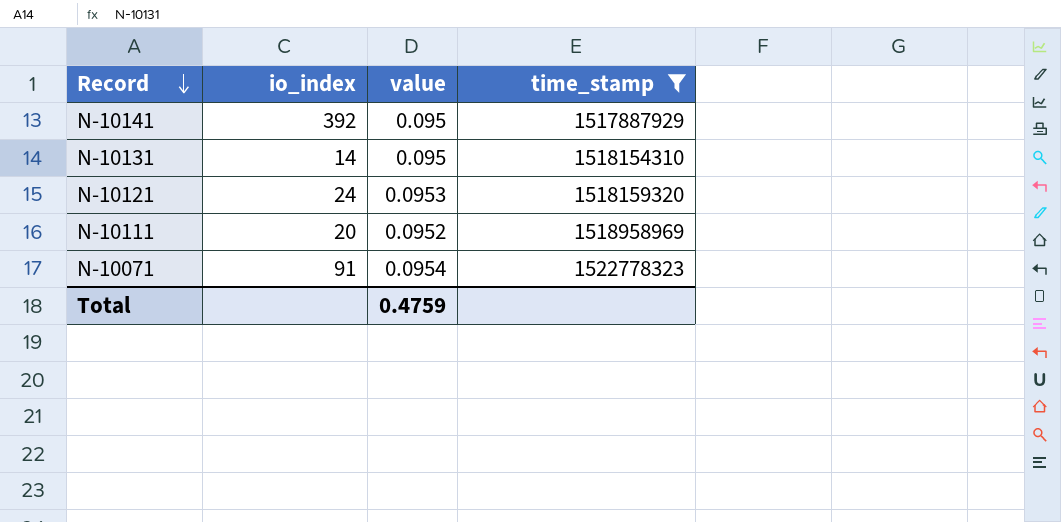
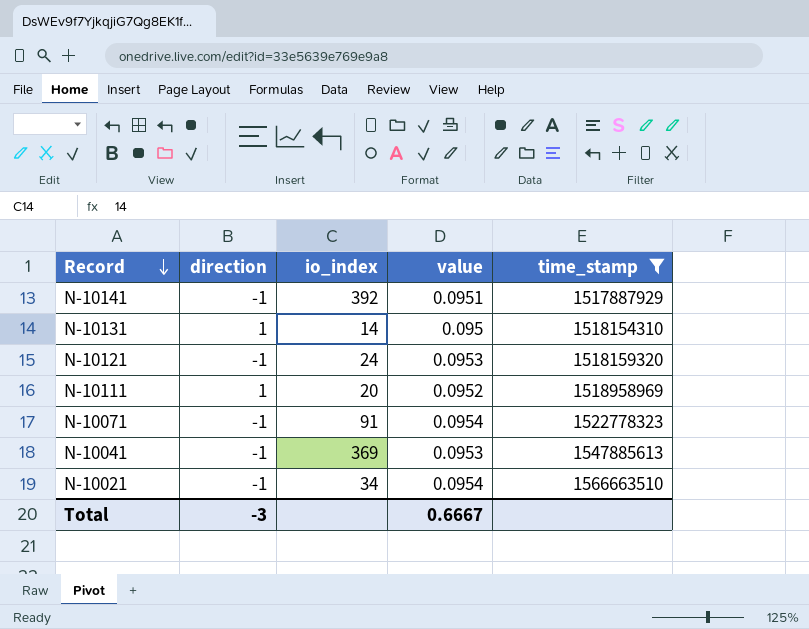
column direction | position: none -> 2
N-10141 | value: 0.095 -> 0.0951
row N-10041: none -> -1 | 369 | 0.0953 | 1547885613
row N-10021: none -> -1 | 34 | 0.0954 | 1566663510
Total | value: 0.4759 -> 0.6667

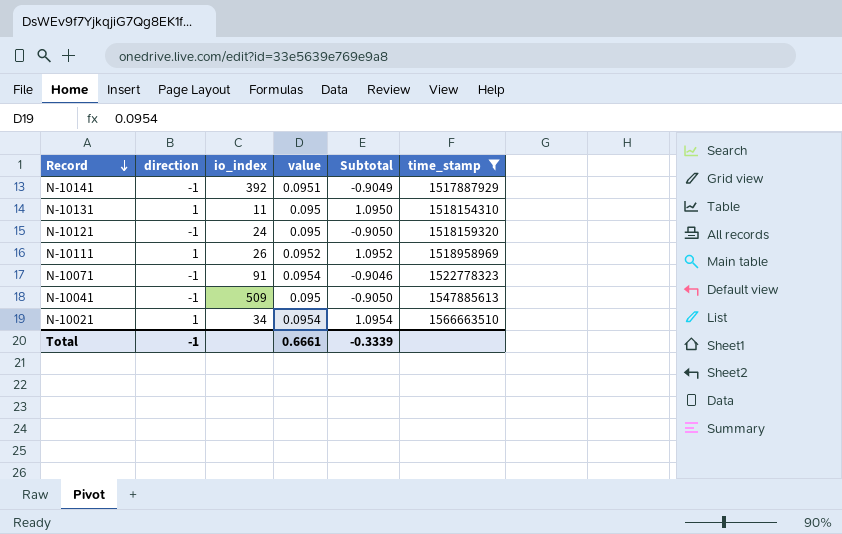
column Subtotal | formula: none -> [direction] + [value]
N-10131 | io_index: 14 -> 11
N-10121 | value: 0.0953 -> 0.095
N-10111 | io_index: 20 -> 26
N-10041 | io_index: 369 -> 509
N-10041 | value: 0.0953 -> 0.095
N-10021 | direction: -1 -> 1
Total | direction: -3 -> -1
Total | value: 0.6667 -> 0.6661

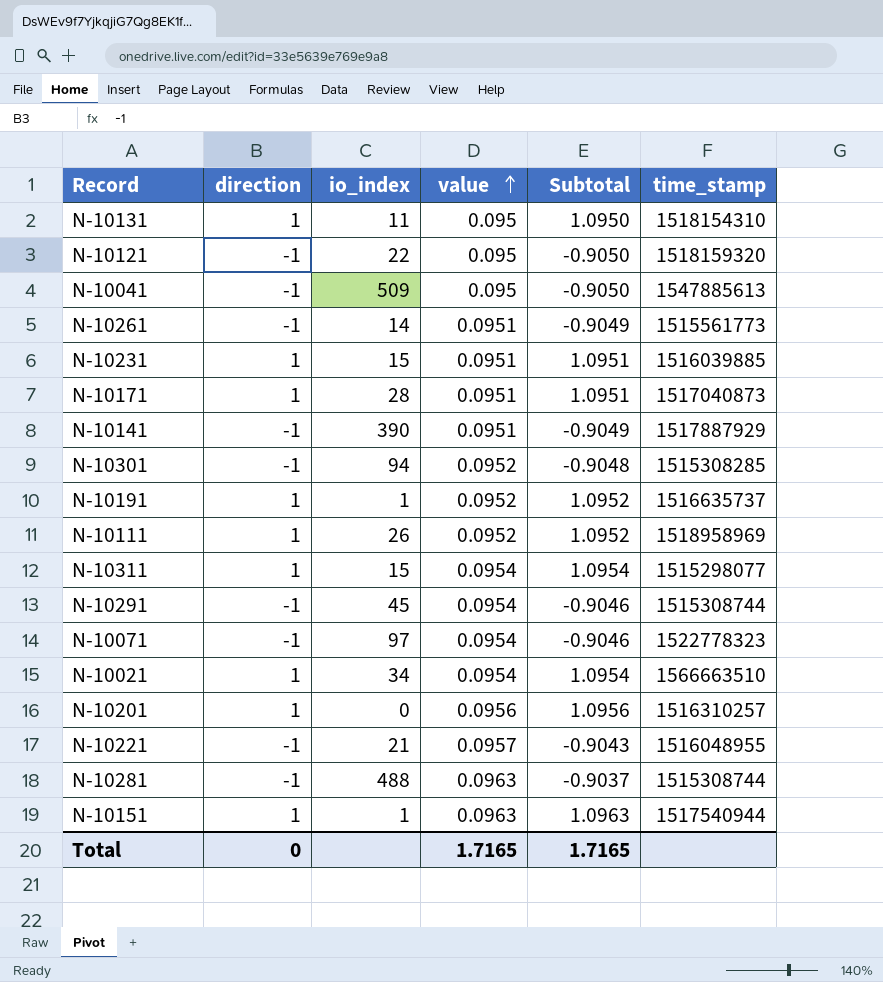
filter: time_stamp >= 1517887929 -> none
row order: Record descending -> value ascending
N-10121 | io_index: 24 -> 22
N-10141 | io_index: 392 -> 390
N-10071 | io_index: 91 -> 97
Total | direction: -1 -> 0
Total | value: 0.6661 -> 1.7165
Total | Subtotal: -0.3339 -> 1.7165

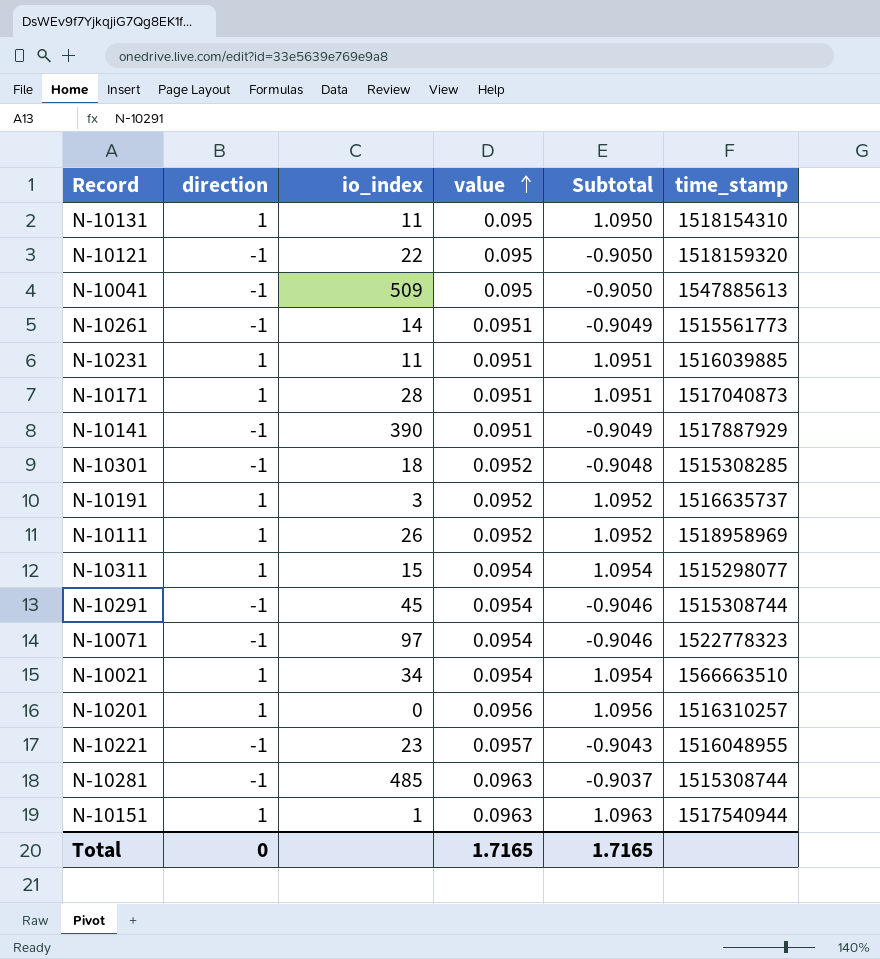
N-10231 | io_index: 15 -> 11
N-10301 | io_index: 94 -> 18
N-10191 | io_index: 1 -> 3
N-10221 | io_index: 21 -> 23
N-10281 | io_index: 488 -> 485

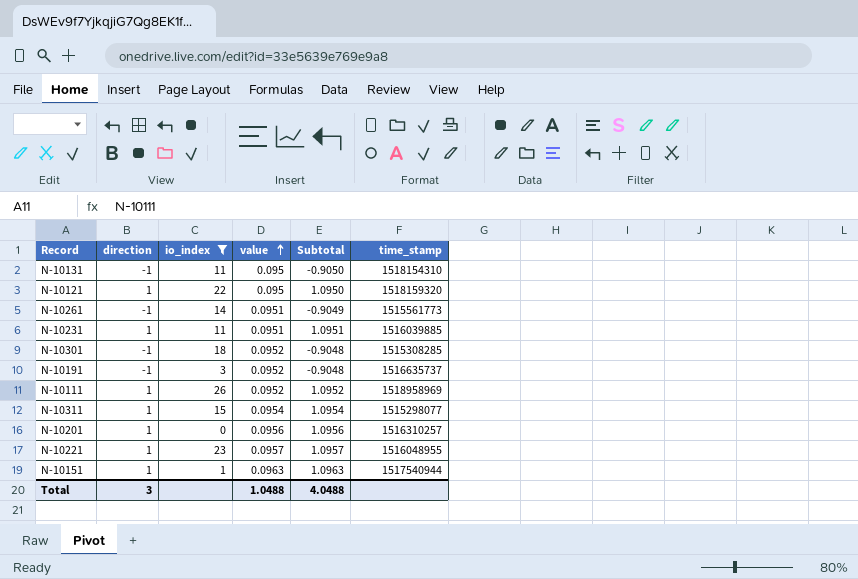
filter: none -> io_index <= 26
N-10131 | direction: 1 -> -1
N-10131 | Subtotal: 1.0950 -> -0.9050
N-10121 | direction: -1 -> 1
N-10121 | Subtotal: -0.9050 -> 1.0950
N-10191 | direction: 1 -> -1
N-10191 | Subtotal: 1.0952 -> -0.9048
N-10221 | direction: -1 -> 1
N-10221 | Subtotal: -0.9043 -> 1.0957
Total | direction: 0 -> 3
Total | value: 1.7165 -> 1.0488
Total | Subtotal: 1.7165 -> 4.0488

